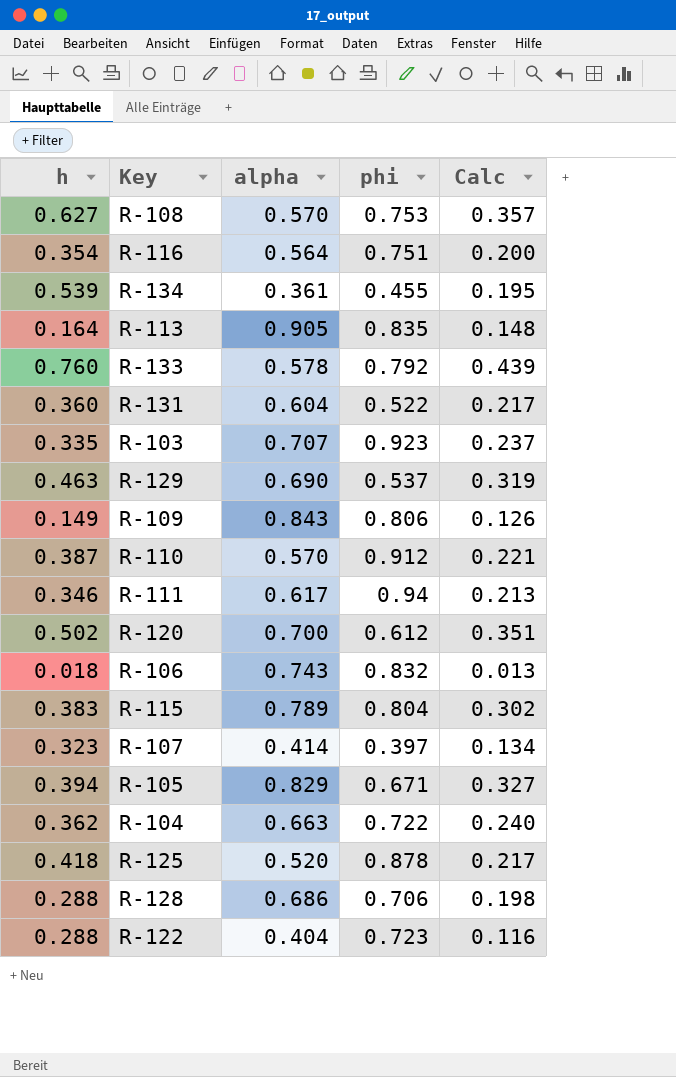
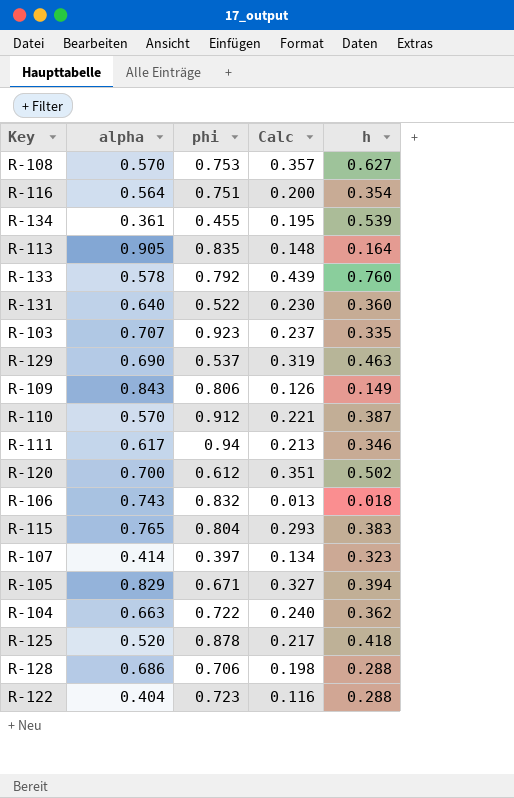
column h | position: 1 -> 5
R-131 | alpha: 0.604 -> 0.640
R-131 | Calc: 0.217 -> 0.230
R-115 | alpha: 0.789 -> 0.765
R-115 | Calc: 0.302 -> 0.293

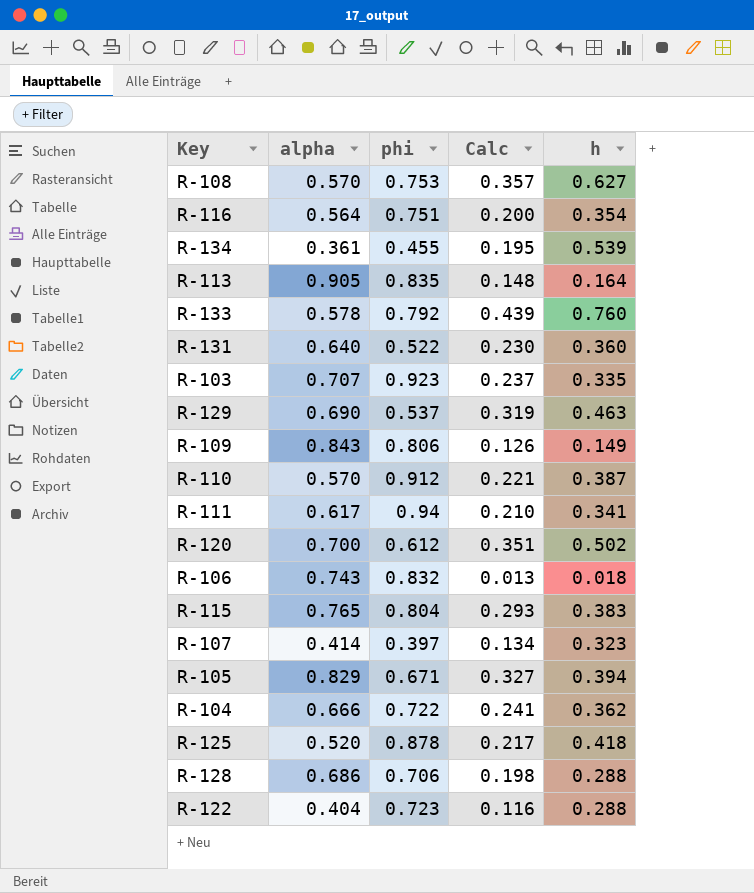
R-111 | Calc: 0.213 -> 0.210
R-111 | h: 0.346 -> 0.341
R-104 | alpha: 0.663 -> 0.666
R-104 | Calc: 0.240 -> 0.241

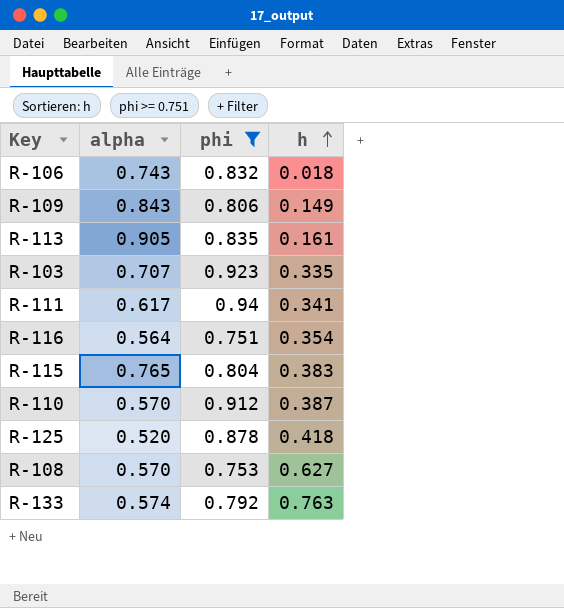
filter: none -> phi >= 0.751
row order: none -> h ascending
column Calc | formula: [alpha] * [h] -> none
R-113 | h: 0.164 -> 0.161
R-133 | alpha: 0.578 -> 0.574
R-133 | h: 0.760 -> 0.763

